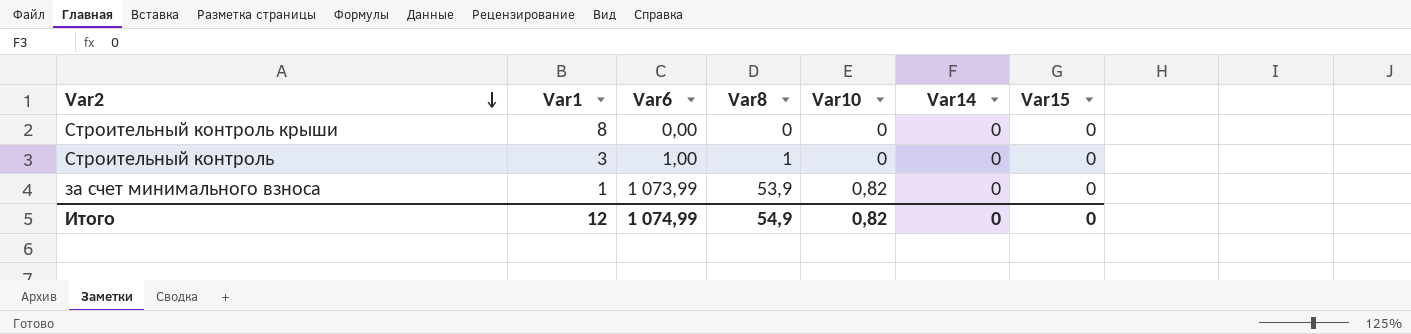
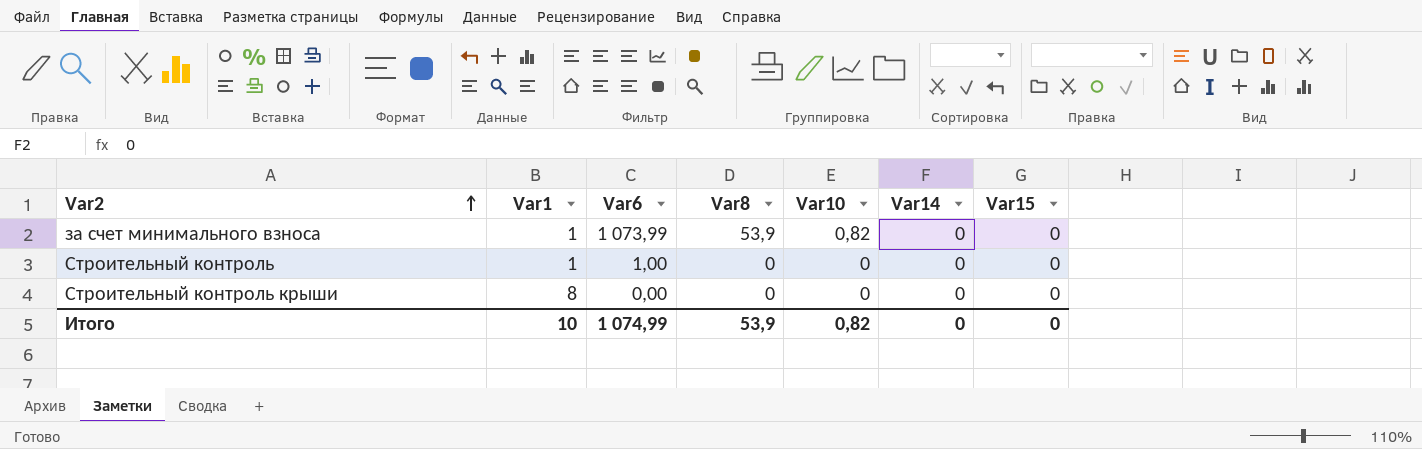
row order: Var2 descending -> Var2 ascending
Строительный контроль | Var1: 3 -> 1
Строительный контроль | Var8: 1 -> 0
Итого | Var1: 12 -> 10
Итого | Var8: 54,9 -> 53,9

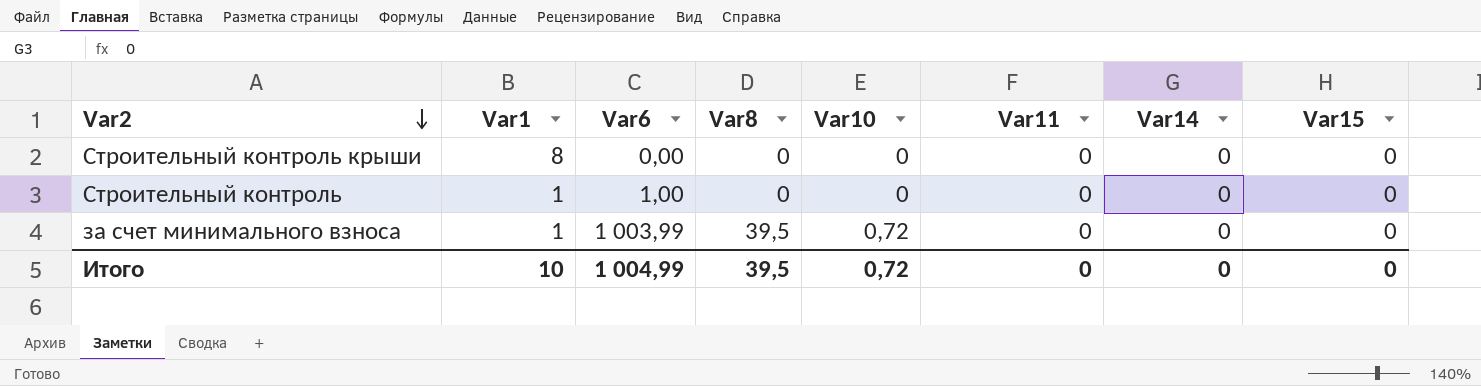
row order: Var2 ascending -> Var2 descending
column Var11 | position: none -> 6
за счет минимального взноса | Var6: 1 073,99 -> 1 003,99
за счет минимального взноса | Var8: 53,9 -> 39,5
за счет минимального взноса | Var10: 0,82 -> 0,72
Итого | Var6: 1 074,99 -> 1 004,99
Итого | Var8: 53,9 -> 39,5
Итого | Var10: 0,82 -> 0,72

